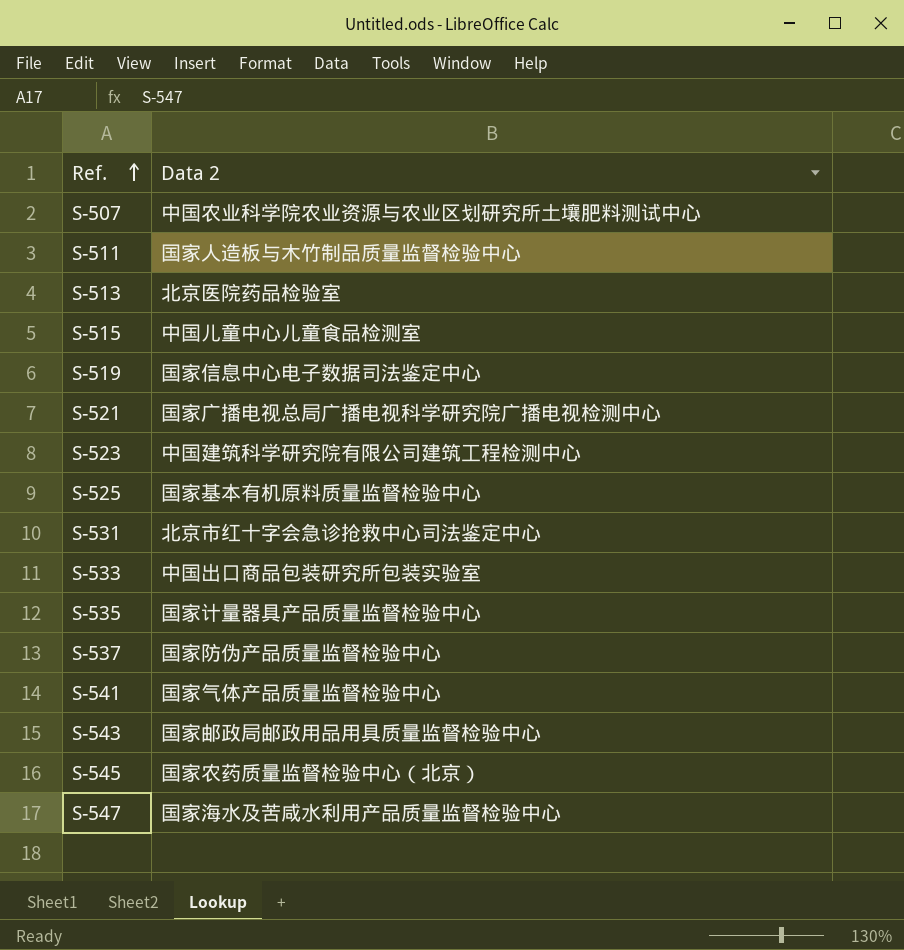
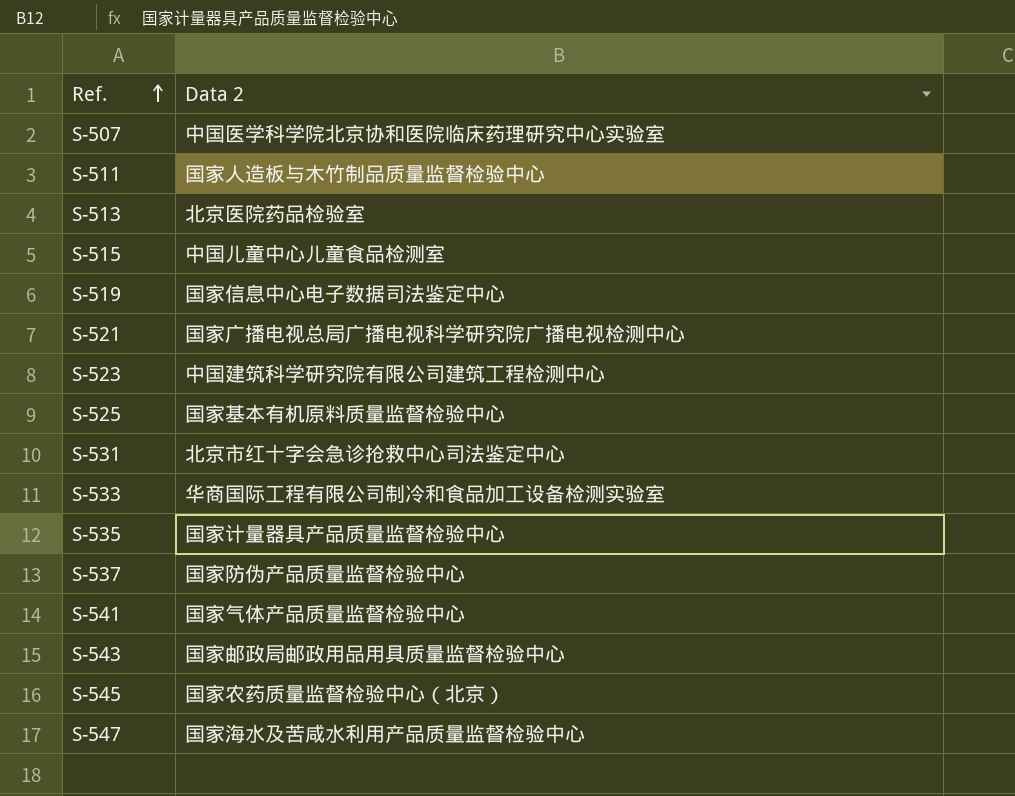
S-507 | Data 2: 中国农业科学院农业资源与农业区划研究所土壤肥料测试中心 -> 中国医学科学院北京协和医院临床药理研究中心实验室
S-533 | Data 2: 中国出口商品包装研究所包装实验室 -> 华商国际工程有限公司制冷和食品加工设备检测实验室

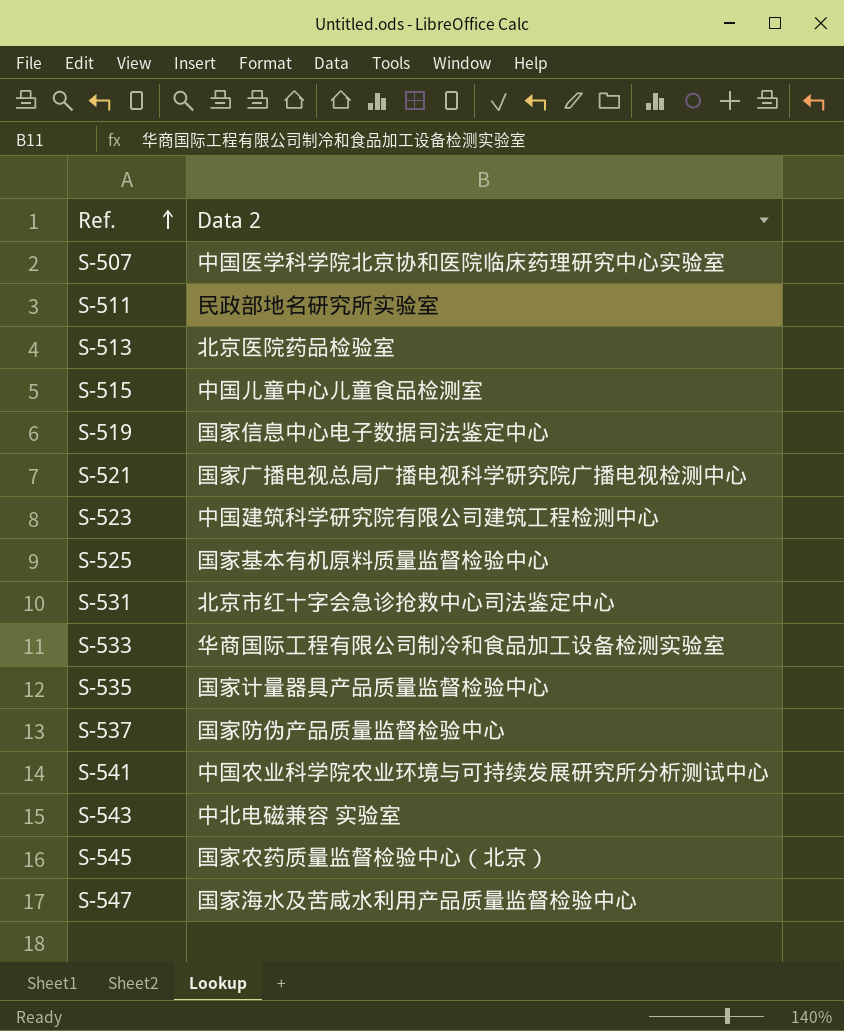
S-511 | Data 2: 国家人造板与木竹制品质量监督检验中心 -> 民政部地名研究所实验室
S-541 | Data 2: 国家气体产品质量监督检验中心 -> 中国农业科学院农业环境与可持续发展研究所分析测试中心
S-543 | Data 2: 国家邮政局邮政用品用具质量监督检验中心 -> 中北电磁兼容 实验室

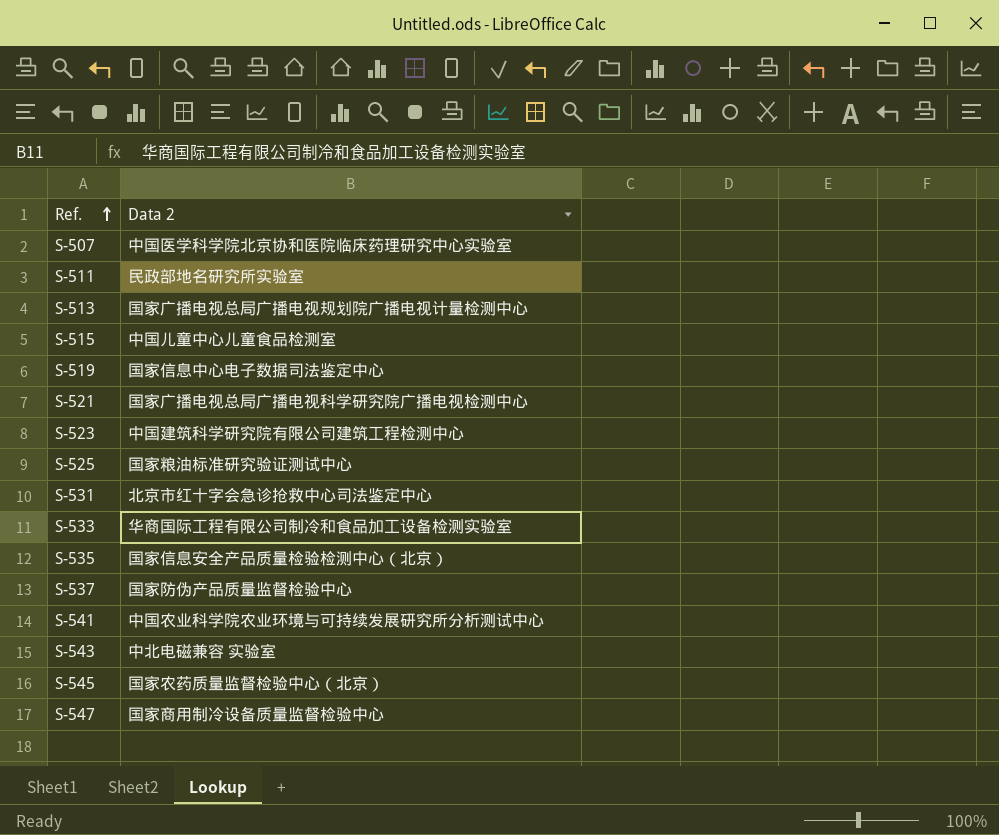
S-513 | Data 2: 北京医院药品检验室 -> 国家广播电视总局广播电视规划院广播电视计量检测中心
S-525 | Data 2: 国家基本有机原料质量监督检验中心 -> 国家粮油标准研究验证测试中心
S-535 | Data 2: 国家计量器具产品质量监督检验中心 -> 国家信息安全产品质量检验检测中心（北京）
S-547 | Data 2: 国家海水及苦咸水利用产品质量监督检验中心 -> 国家商用制冷设备质量监督检验中心

